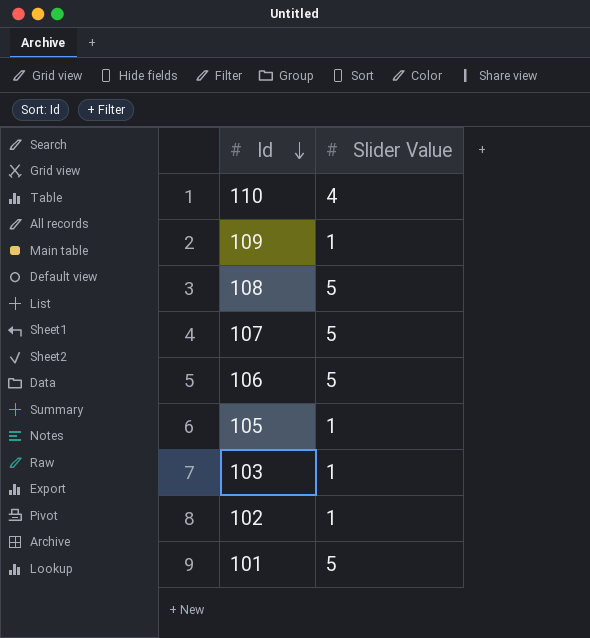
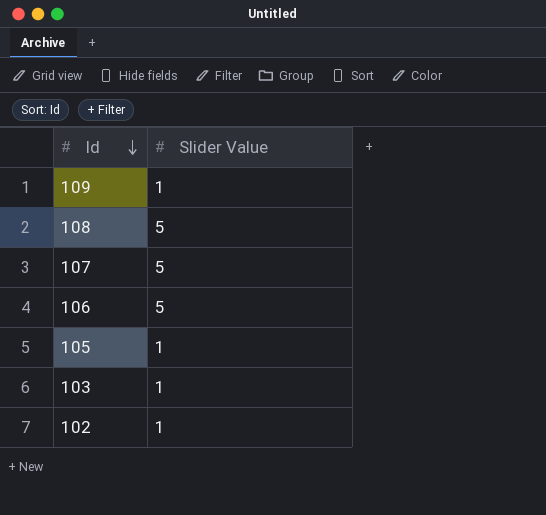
row 110: 4 -> none
row 101: 5 -> none

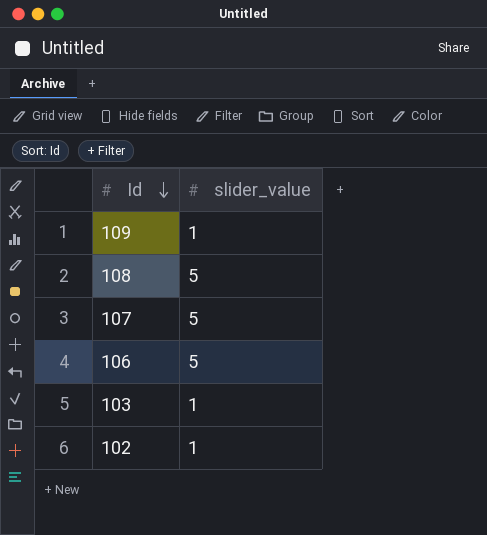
column name: Slider Value -> slider_value
row 105: 1 -> none

